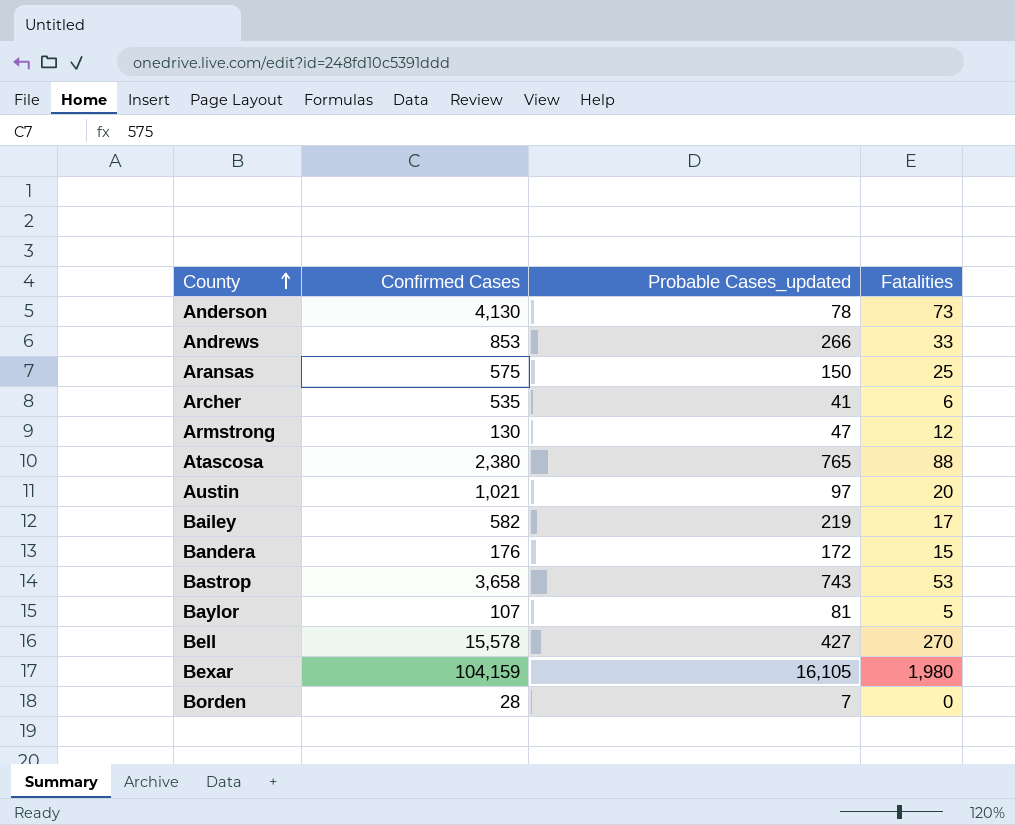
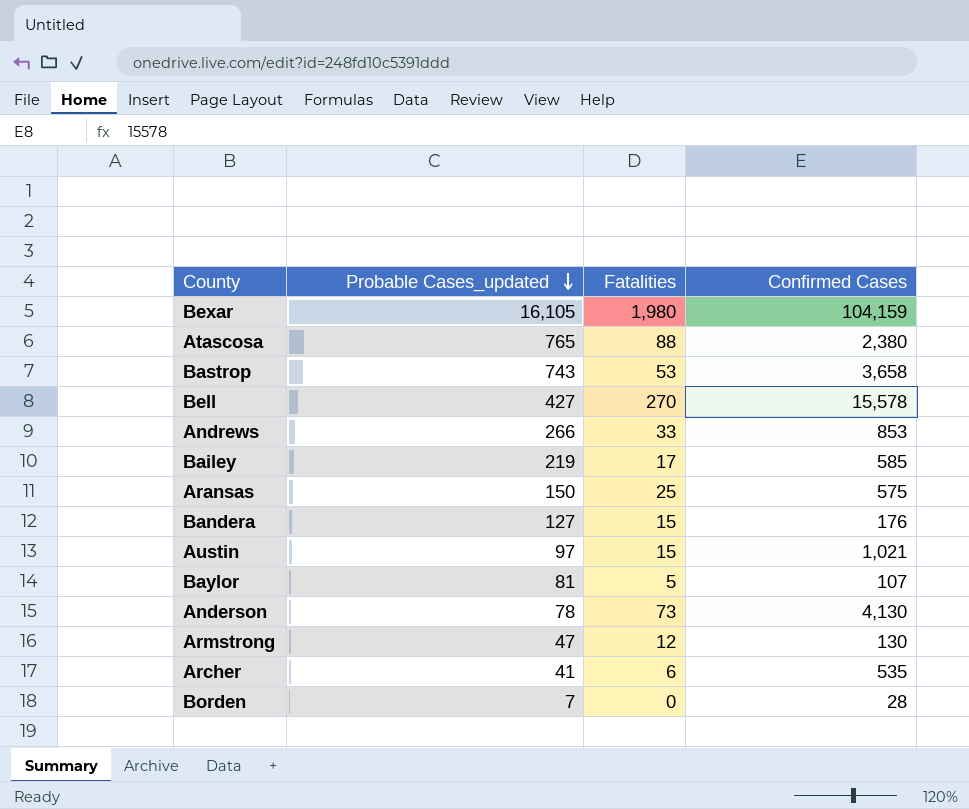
row order: County ascending -> Probable Cases_updated descending
column Confirmed Cases | position: 2 -> 4
Bailey | Confirmed Cases: 582 -> 585
Bandera | Probable Cases_updated: 172 -> 127
Austin | Fatalities: 20 -> 15

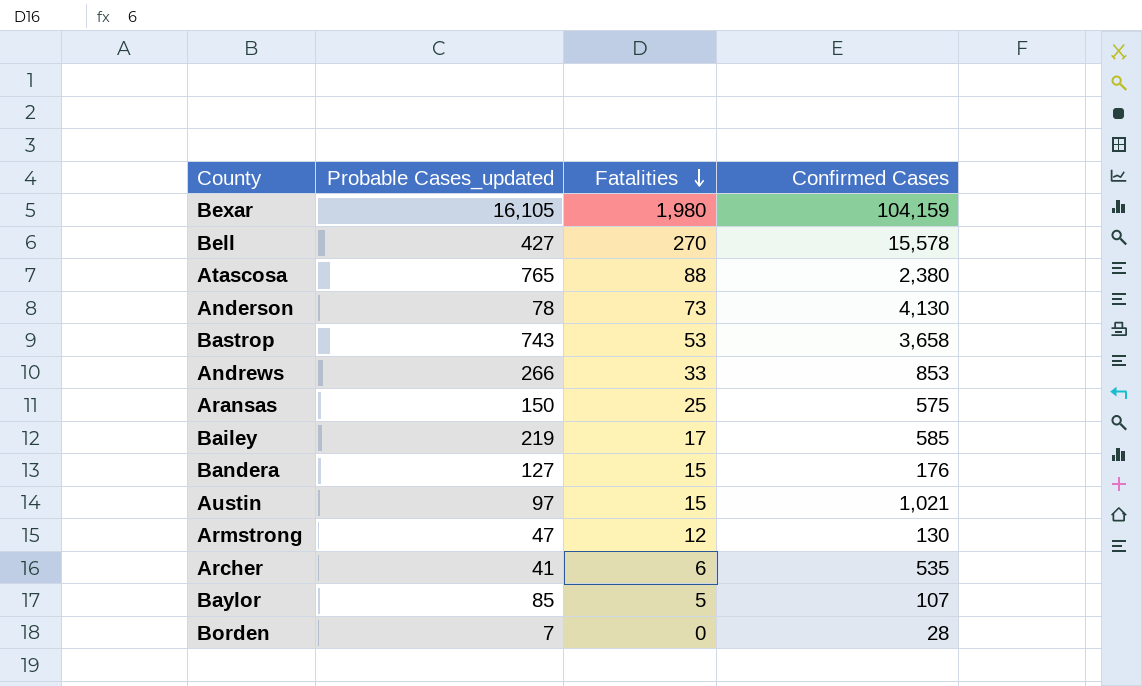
row order: Probable Cases_updated descending -> Fatalities descending
Baylor | Probable Cases_updated: 81 -> 85

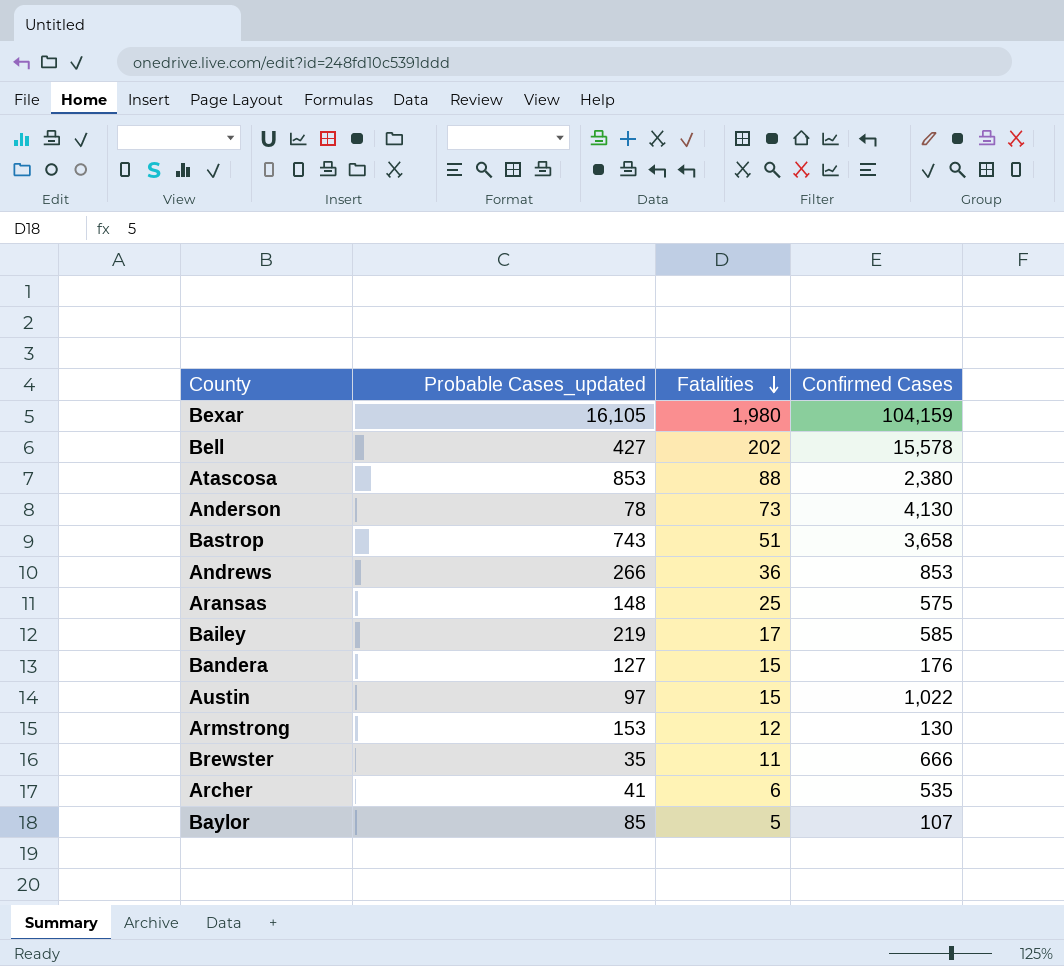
row Borden: 7 | 0 | 28 -> none
Bell | Fatalities: 270 -> 202
Atascosa | Probable Cases_updated: 765 -> 853
Bastrop | Fatalities: 53 -> 51
Andrews | Fatalities: 33 -> 36
Aransas | Probable Cases_updated: 150 -> 148
Austin | Confirmed Cases: 1,021 -> 1,022
Armstrong | Probable Cases_updated: 47 -> 153
row Brewster: none -> 35 | 11 | 666

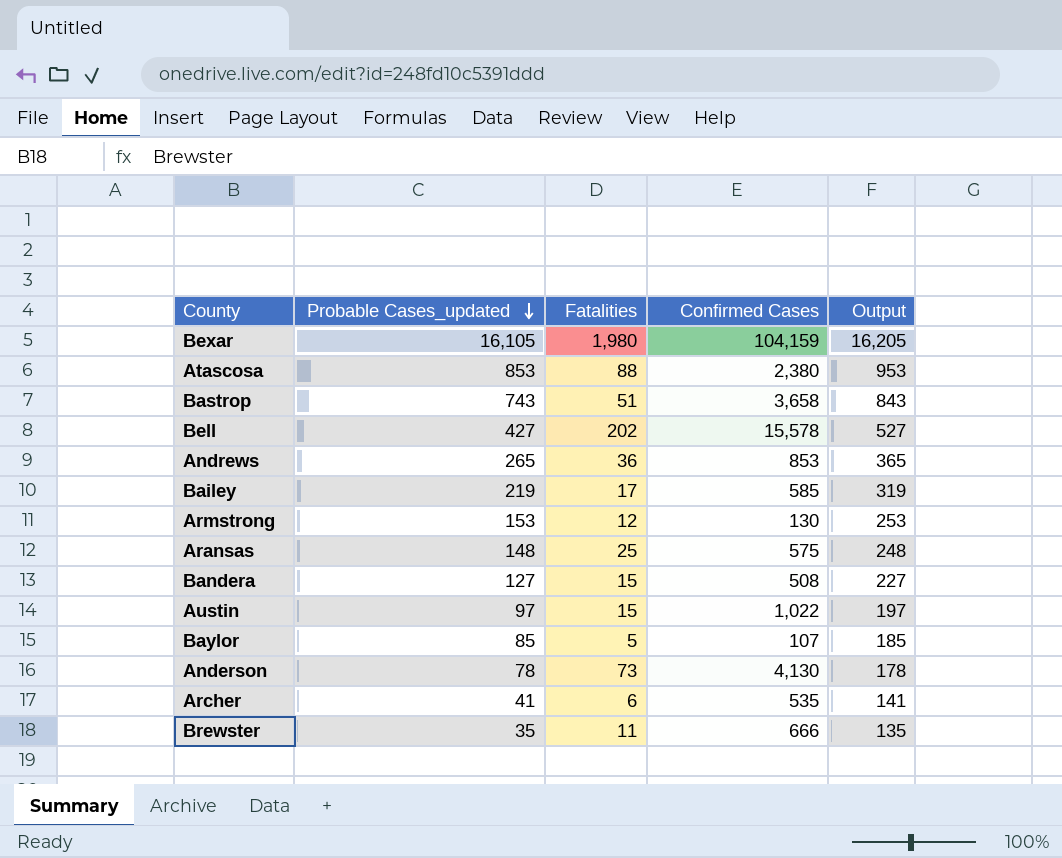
row order: Fatalities descending -> Probable Cases_updated descending
column Output | formula: none -> [Probable Cases_updated] + 100
Andrews | Probable Cases_updated: 266 -> 265
Bandera | Confirmed Cases: 176 -> 508

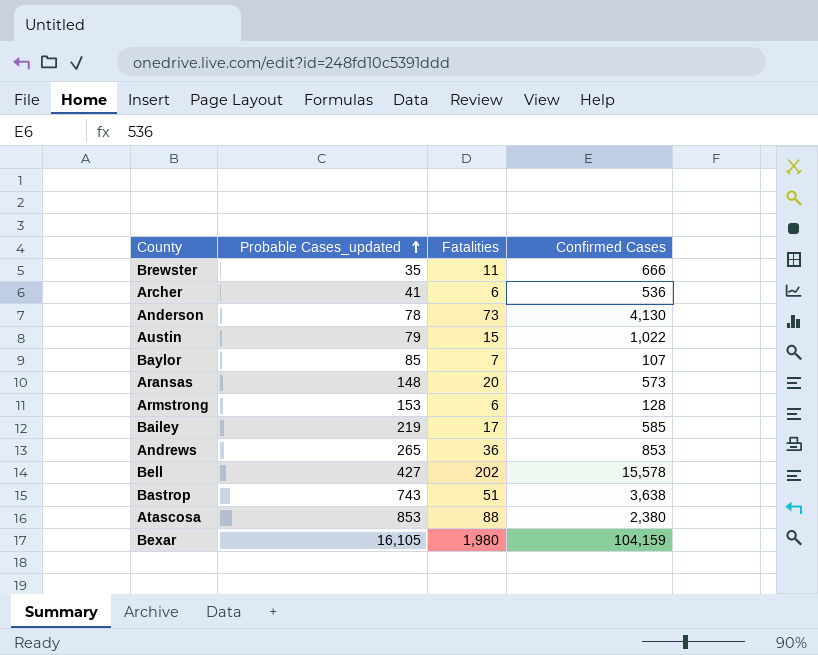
row order: Probable Cases_updated descending -> Probable Cases_updated ascending
column Output | formula: [Probable Cases_updated] + 100 -> none
row Bandera: 127 | 15 | 508 | 227 -> none
Archer | Confirmed Cases: 535 -> 536
Austin | Probable Cases_updated: 97 -> 79
Baylor | Fatalities: 5 -> 7
Aransas | Fatalities: 25 -> 20
Aransas | Confirmed Cases: 575 -> 573
Armstrong | Fatalities: 12 -> 6
Armstrong | Confirmed Cases: 130 -> 128
Bastrop | Confirmed Cases: 3,658 -> 3,638

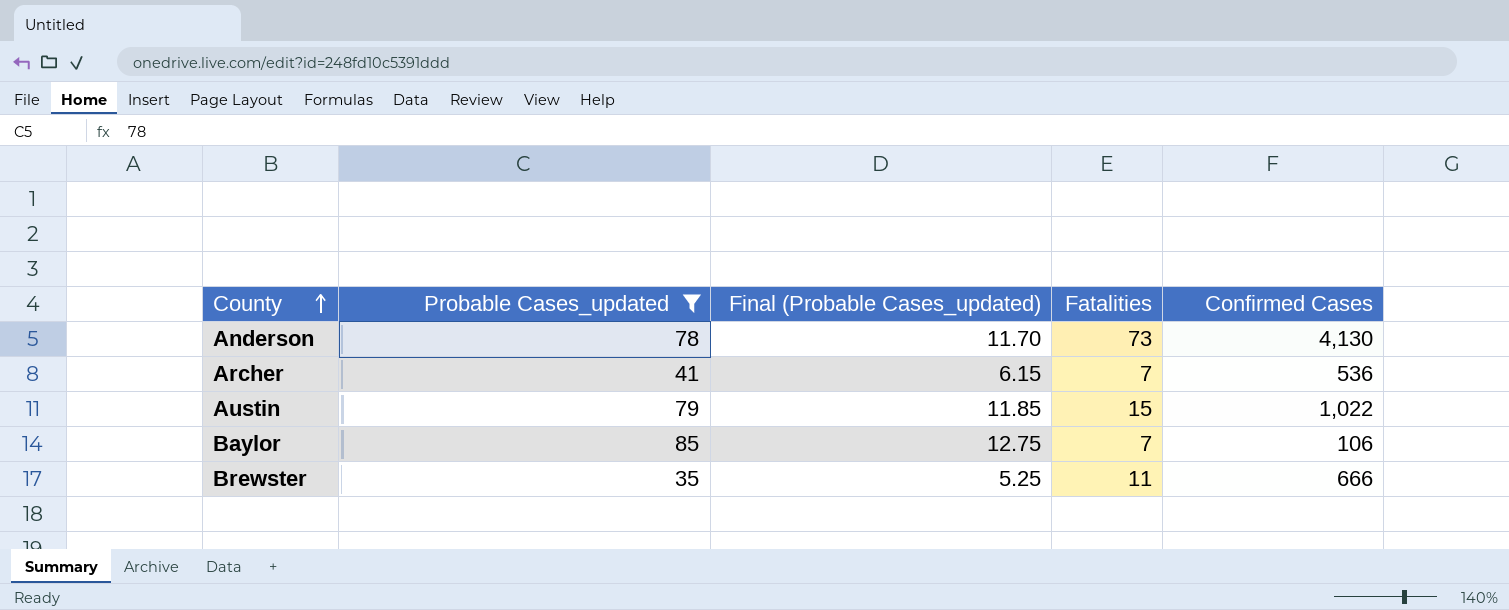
filter: none -> Probable Cases_updated <= 85
row order: Probable Cases_updated ascending -> County ascending
column Final (Probable Cases_updated) | formula: none -> [Probable Cases_updated] * 0.15
Archer | Fatalities: 6 -> 7
Baylor | Confirmed Cases: 107 -> 106

